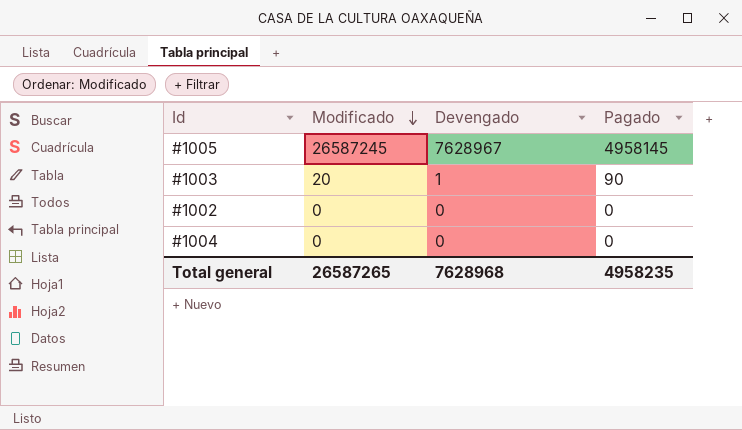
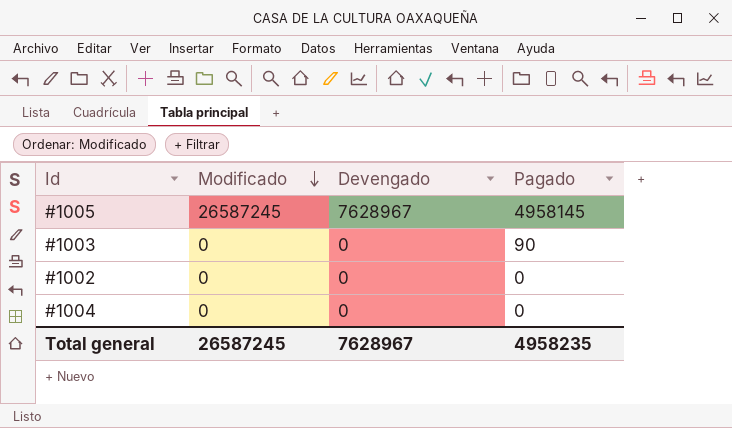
#1003 | Modificado: 20 -> 0
#1003 | Devengado: 1 -> 0
Total general | Modificado: 26587265 -> 26587245
Total general | Devengado: 7628968 -> 7628967

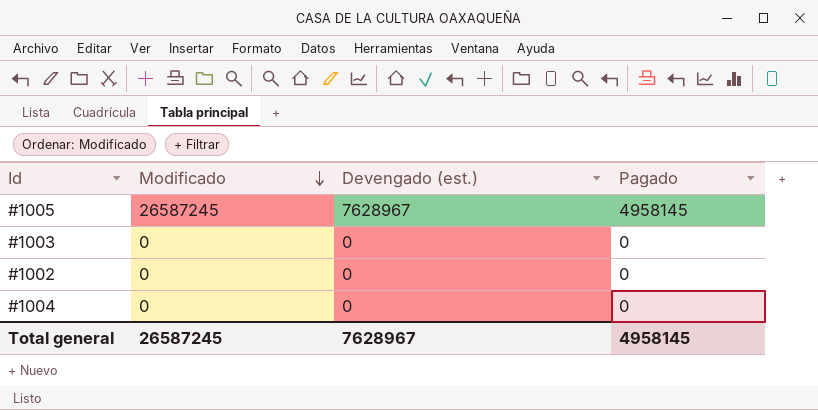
column name: Devengado -> Devengado (est.)
#1003 | Pagado: 90 -> 0
Total general | Pagado: 4958235 -> 4958145

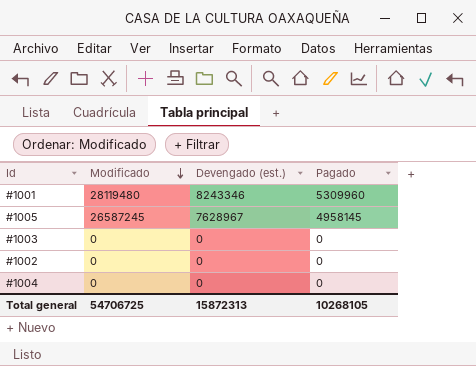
row #1001: none -> 28119480 | 8243346 | 5309960
Total general | Modificado: 26587245 -> 54706725
Total general | Devengado (est.): 7628967 -> 15872313
Total general | Pagado: 4958145 -> 10268105

